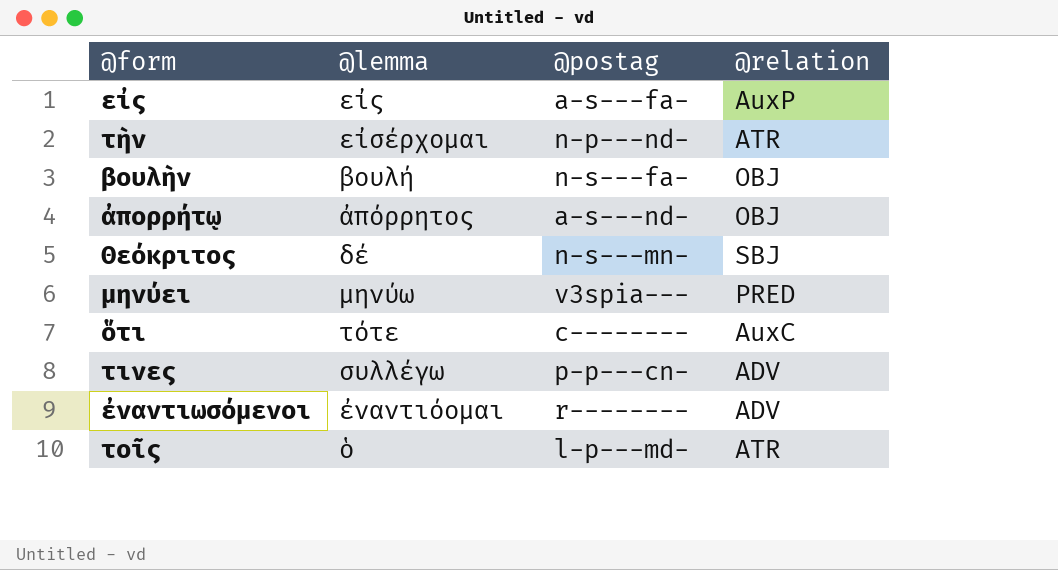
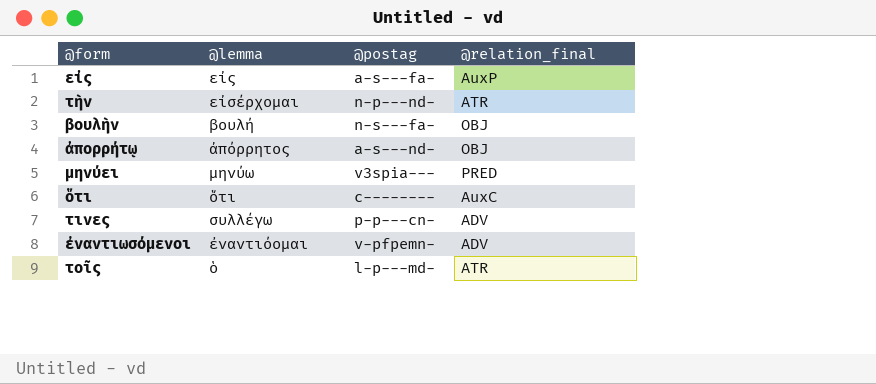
column name: @relation -> @relation_final
row Θεόκριτος: δέ | n-s---mn- | SBJ -> none
ὅτι | @lemma: τότε -> ὅτι
ἐναντιωσόμενοι | @postag: r-------- -> v-pfpemn-

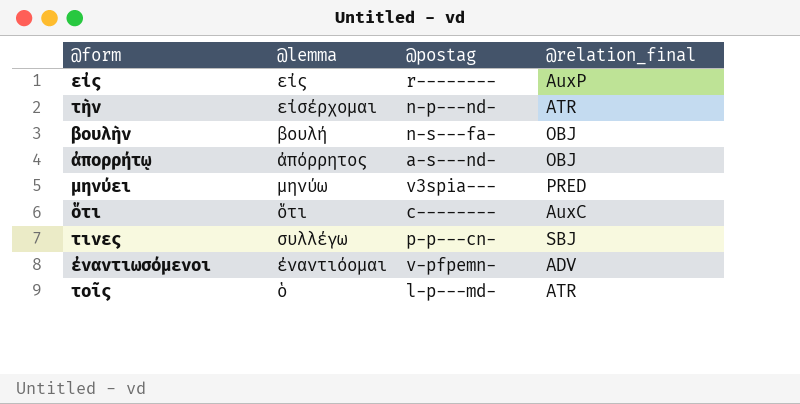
εἰς | @postag: a-s---fa- -> r--------
τινες | @relation_final: ADV -> SBJ

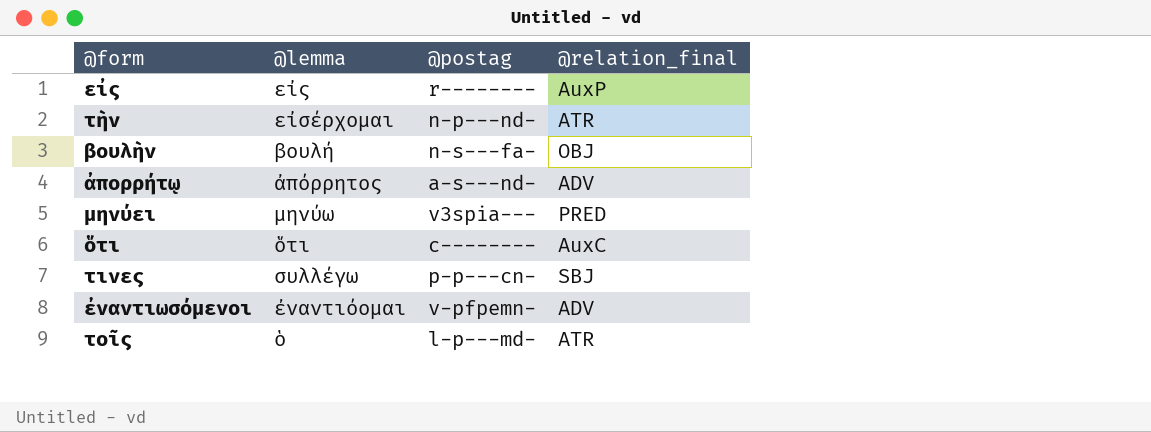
ἀπορρήτῳ | @relation_final: OBJ -> ADV

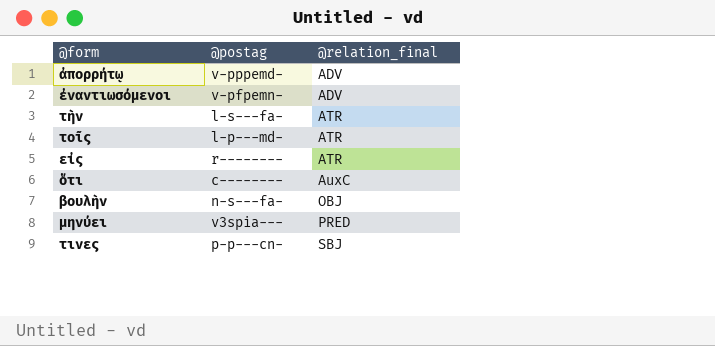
row order: none -> @relation_final ascending
column @lemma | position: 2 -> none
ἀπορρήτῳ | @postag: a-s---nd- -> v-pppemd-
τὴν | @postag: n-p---nd- -> l-s---fa-
εἰς | @relation_final: AuxP -> ATR

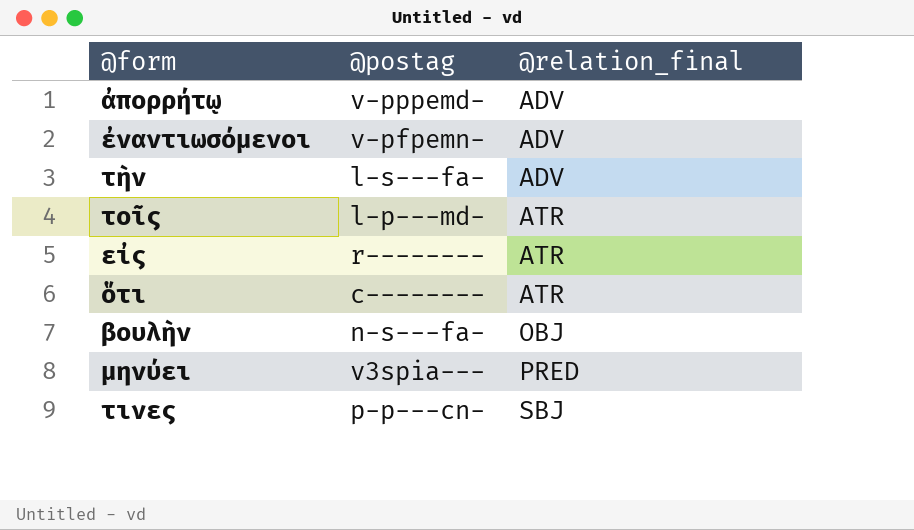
τὴν | @relation_final: ATR -> ADV
ὅτι | @relation_final: AuxC -> ATR

